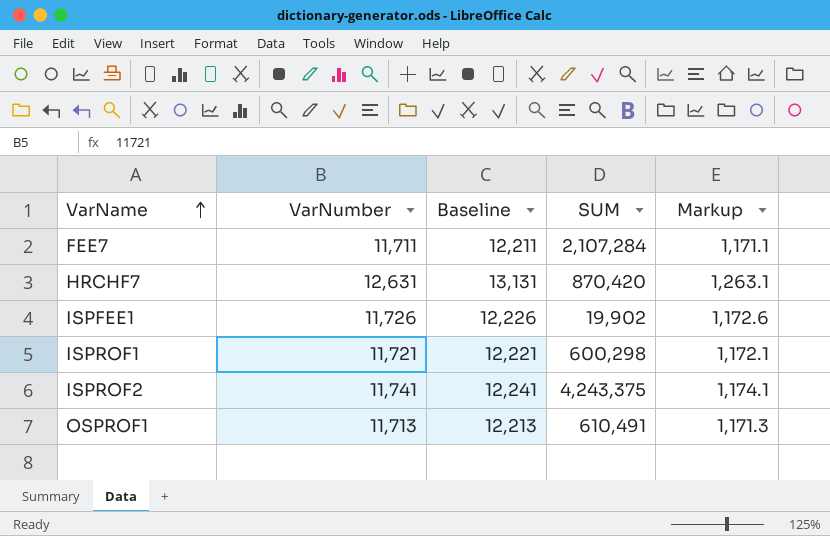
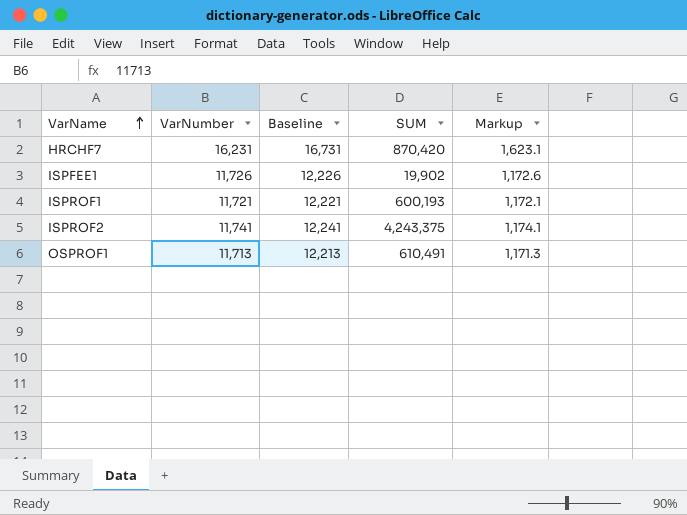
row FEE7: 11,711 | 12,211 | 2,107,284 | 1,171.1 -> none
HRCHF7 | VarNumber: 12,631 -> 16,231
HRCHF7 | Baseline: 13,131 -> 16,731
HRCHF7 | Markup: 1,263.1 -> 1,623.1
ISPROF1 | SUM: 600,298 -> 600,193

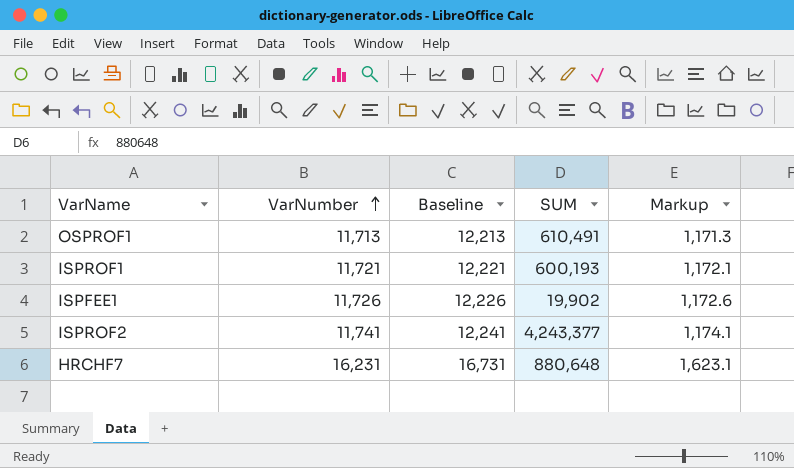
row order: VarName ascending -> VarNumber ascending
ISPROF2 | SUM: 4,243,375 -> 4,243,377
HRCHF7 | SUM: 870,420 -> 880,648

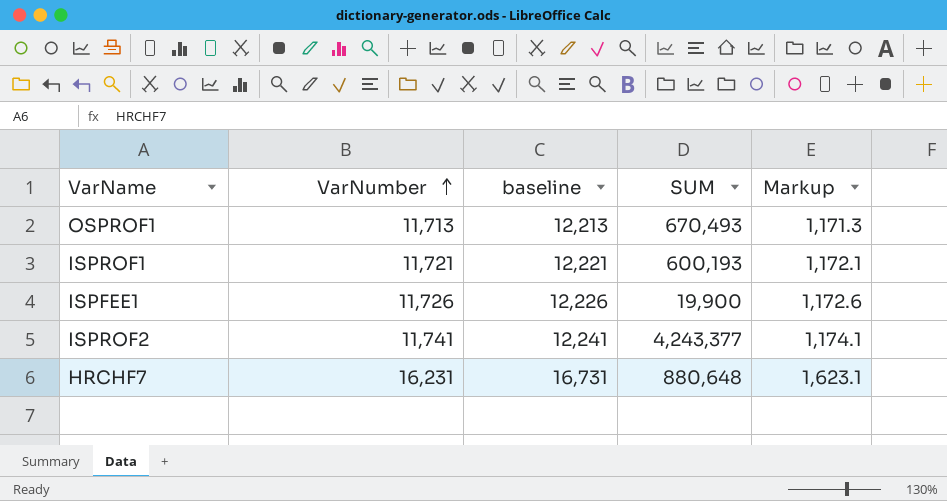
column name: Baseline -> baseline
OSPROF1 | SUM: 610,491 -> 670,493
ISPFEE1 | SUM: 19,902 -> 19,900

